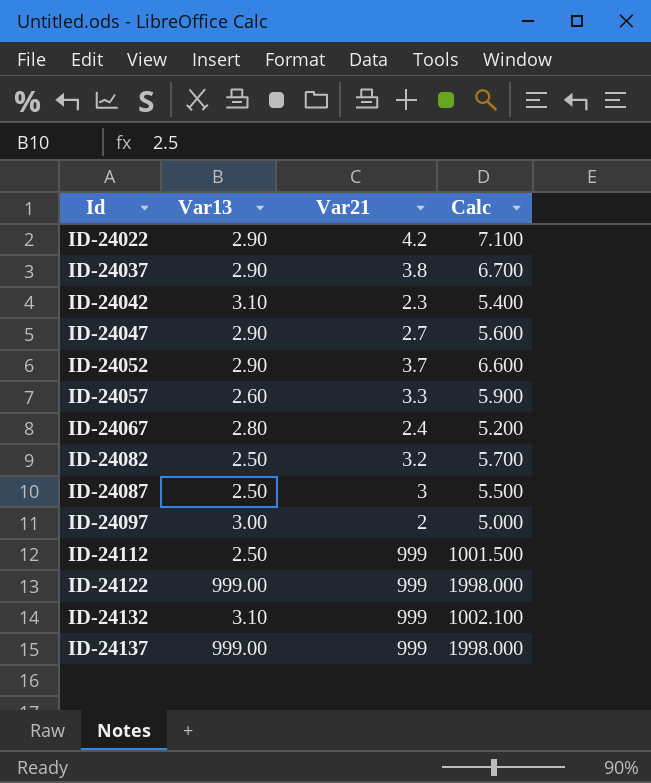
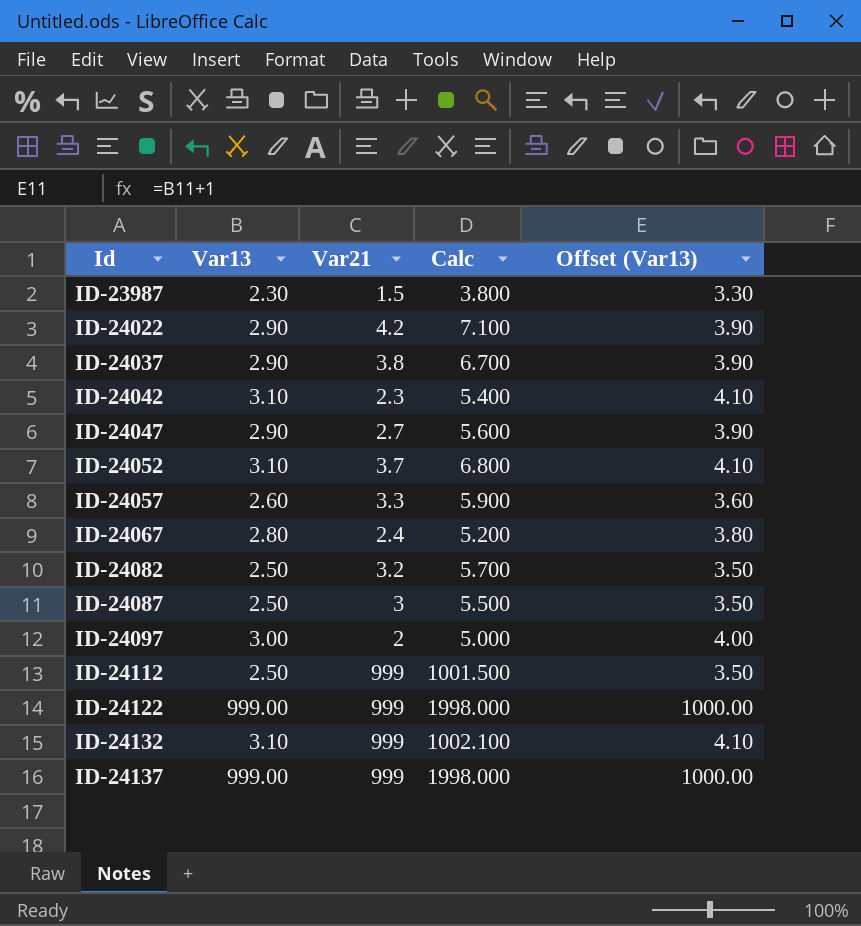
column Offset (Var13) | formula: none -> [Var13] + 1
row ID-23987: none -> 2.30 | 1.5 | 3.800 | 3.30
ID-24052 | Var13: 2.90 -> 3.10
ID-24052 | Calc: 6.600 -> 6.800

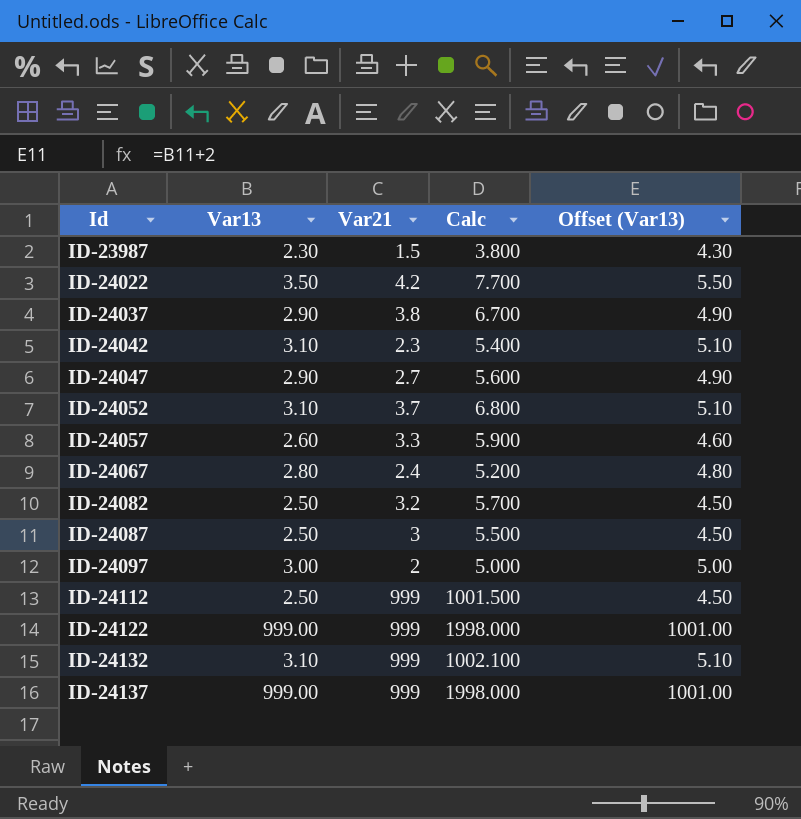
column Offset (Var13) | formula: [Var13] + 1 -> [Var13] + 2
ID-24022 | Var13: 2.90 -> 3.50
ID-24022 | Calc: 7.100 -> 7.700

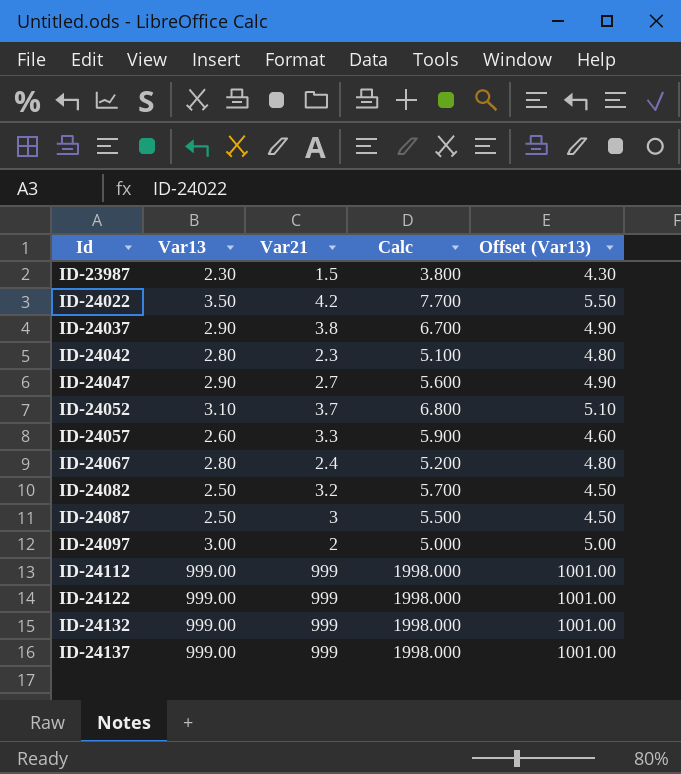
ID-24042 | Var13: 3.10 -> 2.80
ID-24042 | Calc: 5.400 -> 5.100
ID-24042 | Offset (Var13): 5.10 -> 4.80
ID-24112 | Var13: 2.50 -> 999.00
ID-24112 | Calc: 1001.500 -> 1998.000
ID-24112 | Offset (Var13): 4.50 -> 1001.00
ID-24132 | Var13: 3.10 -> 999.00
ID-24132 | Calc: 1002.100 -> 1998.000
ID-24132 | Offset (Var13): 5.10 -> 1001.00

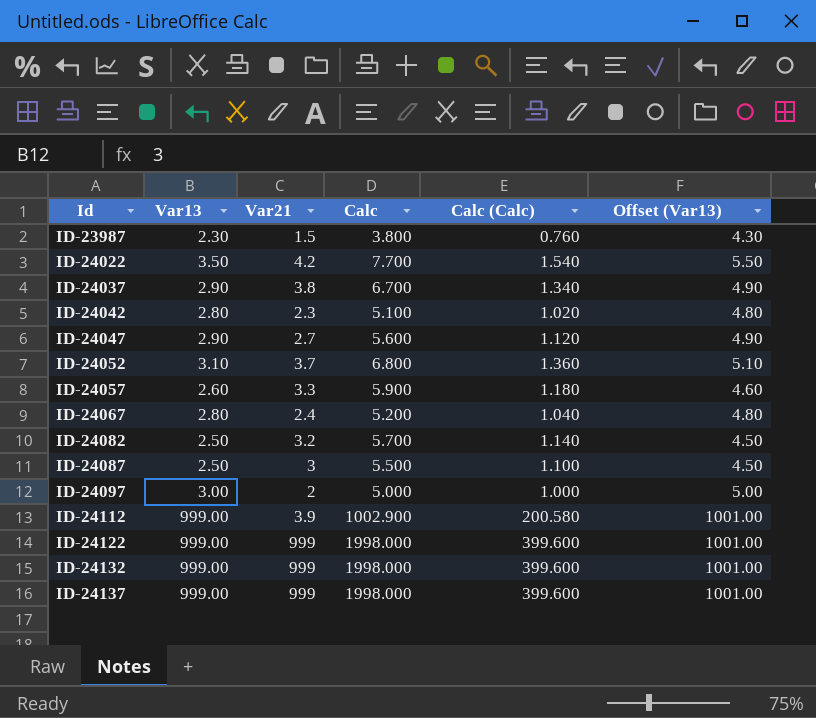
column Calc (Calc) | formula: none -> [Calc] * 0.2
ID-24112 | Var21: 999 -> 3.9
ID-24112 | Calc: 1998.000 -> 1002.900

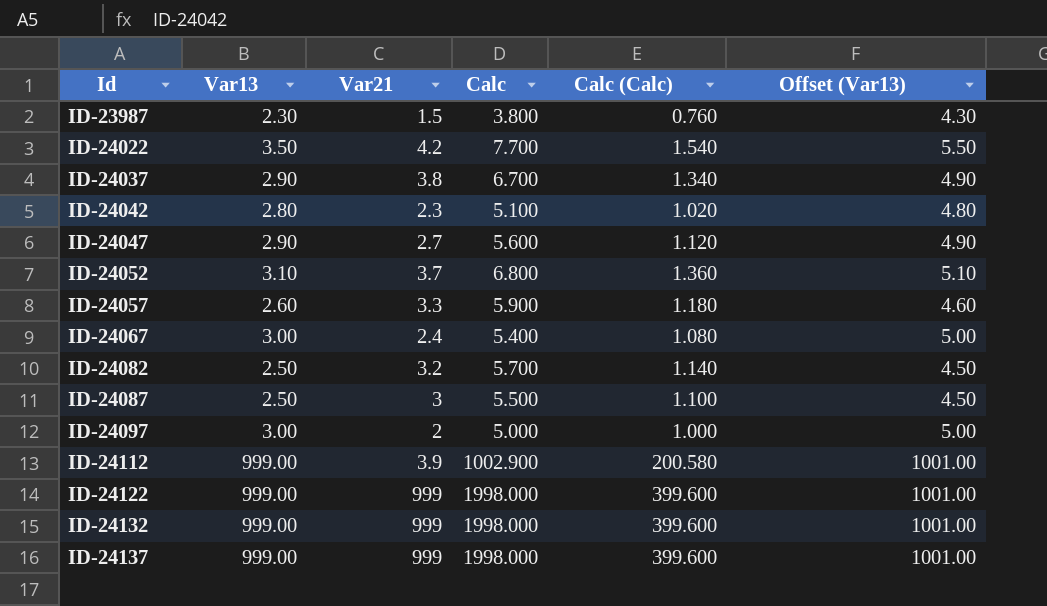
ID-24067 | Var13: 2.80 -> 3.00
ID-24067 | Calc: 5.200 -> 5.400
ID-24067 | Calc (Calc): 1.040 -> 1.080
ID-24067 | Offset (Var13): 4.80 -> 5.00

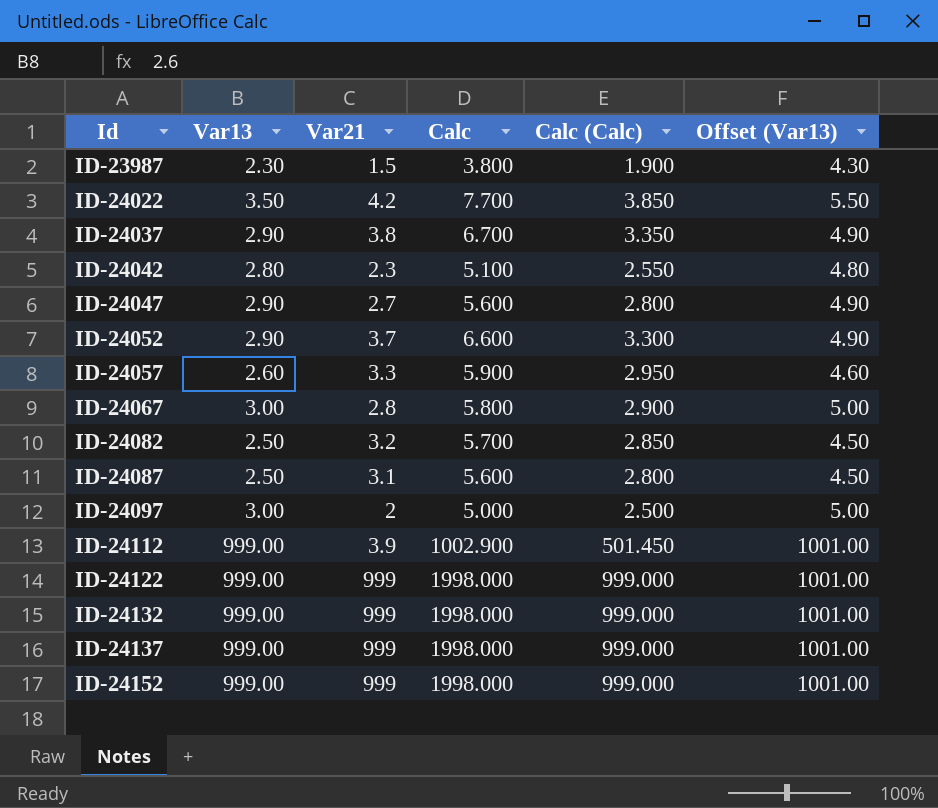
column Calc (Calc) | formula: [Calc] * 0.2 -> [Calc] * 0.5
ID-24052 | Var13: 3.10 -> 2.90
ID-24052 | Calc: 6.800 -> 6.600
ID-24052 | Offset (Var13): 5.10 -> 4.90
ID-24067 | Var21: 2.4 -> 2.8
ID-24067 | Calc: 5.400 -> 5.800
ID-24087 | Var21: 3 -> 3.1
ID-24087 | Calc: 5.500 -> 5.600
row ID-24152: none -> 999.00 | 999 | 1998.000 | 999.000 | 1001.00

